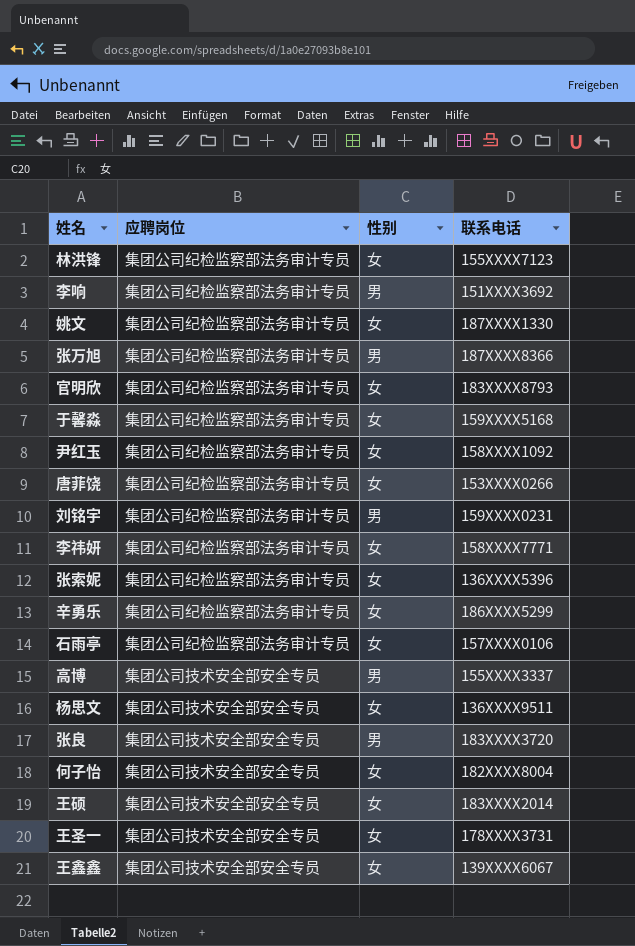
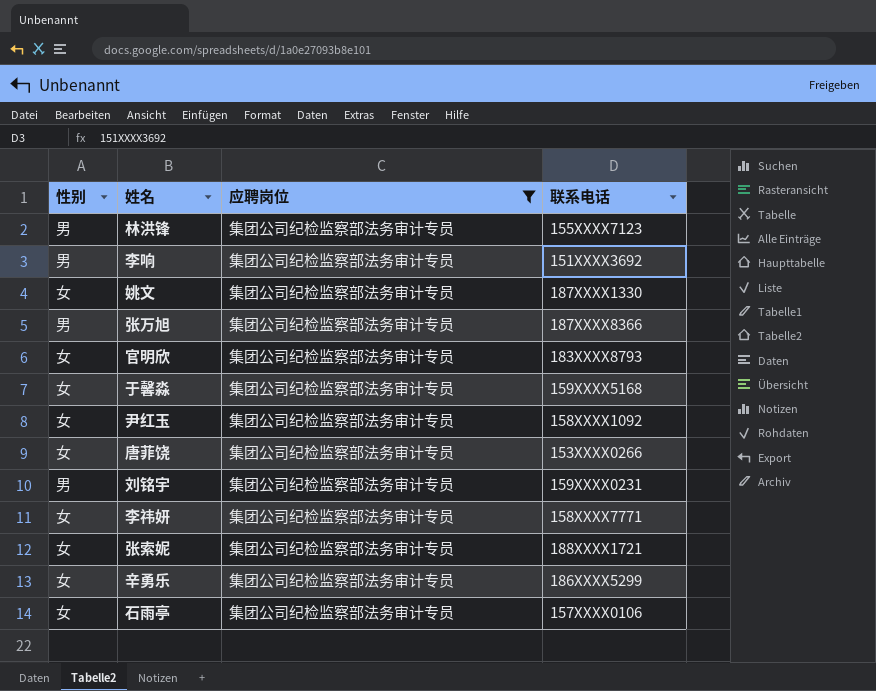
filter: none -> 应聘岗位 = 集团公司纪检监察部法务审计专员
column 性别 | position: 3 -> 1
林洪锋 | 性别: 女 -> 男
张索妮 | 联系电话: 136XXXX5396 -> 188XXXX1721

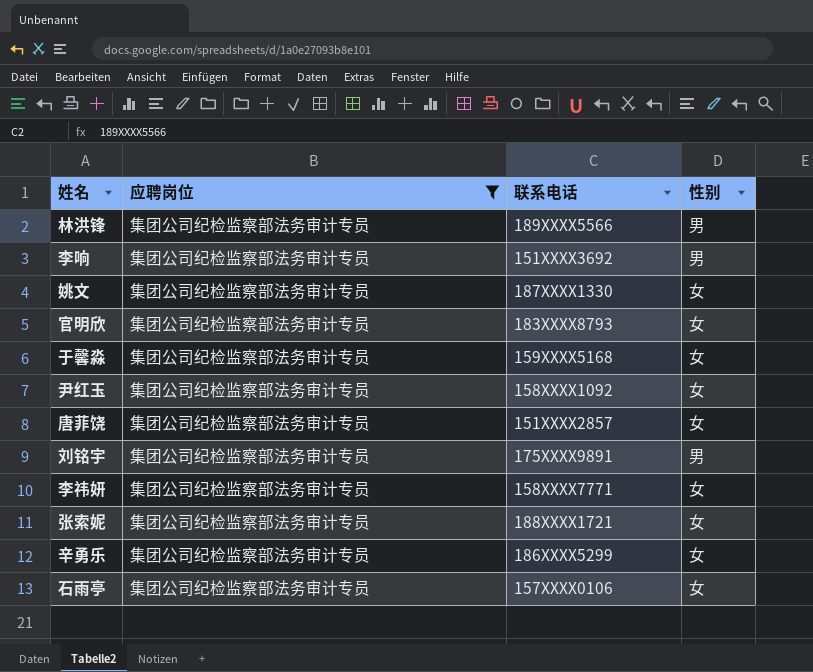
column 性别 | position: 1 -> 4
row 张万旭: 男 | 集团公司纪检监察部法务审计专员 | 187XXXX8366 -> none
林洪锋 | 联系电话: 155XXXX7123 -> 189XXXX5566
唐菲饶 | 联系电话: 153XXXX0266 -> 151XXXX2857
刘铭宇 | 联系电话: 159XXXX0231 -> 175XXXX9891

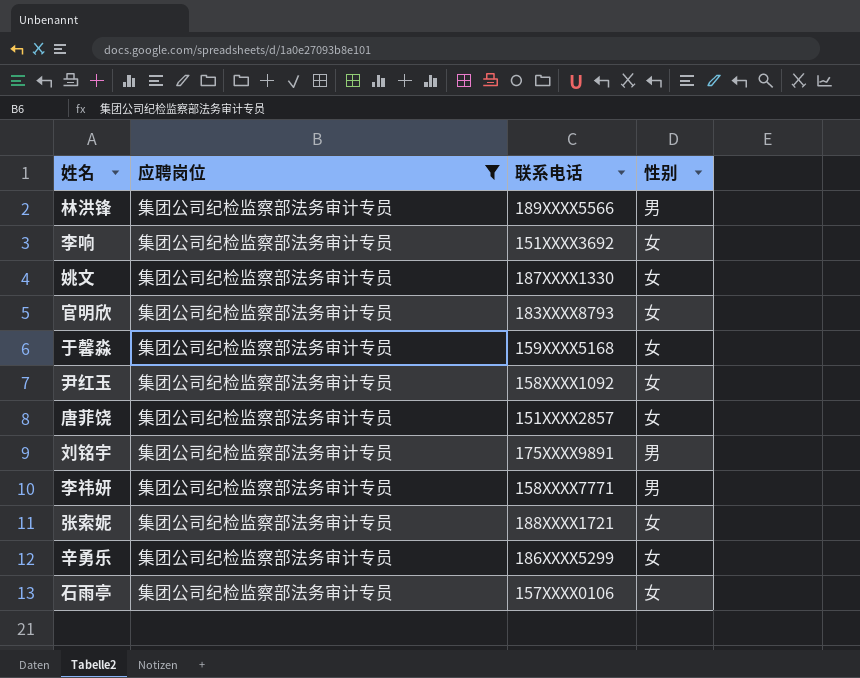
李响 | 性别: 男 -> 女
李祎妍 | 性别: 女 -> 男

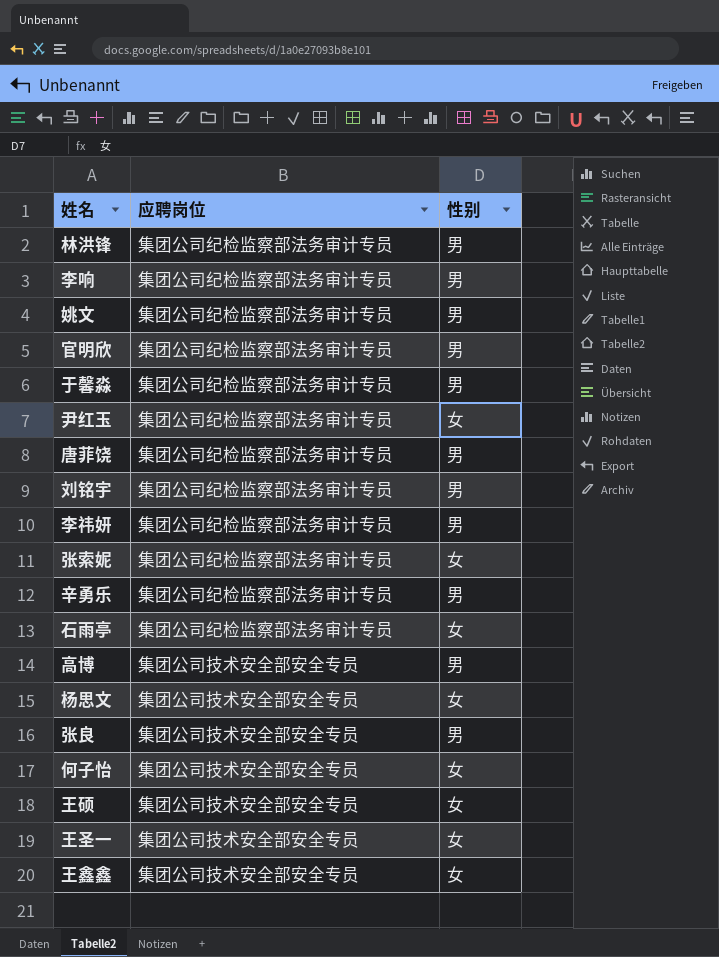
filter: 应聘岗位 = 集团公司纪检监察部法务审计专员 -> none
column 联系电话 | position: 3 -> none
李响 | 性别: 女 -> 男
姚文 | 性别: 女 -> 男
官明欣 | 性别: 女 -> 男
于馨淼 | 性别: 女 -> 男
唐菲饶 | 性别: 女 -> 男
辛勇乐 | 性别: 女 -> 男

